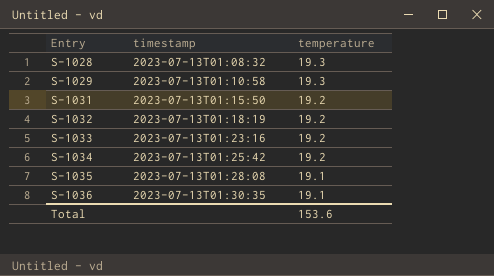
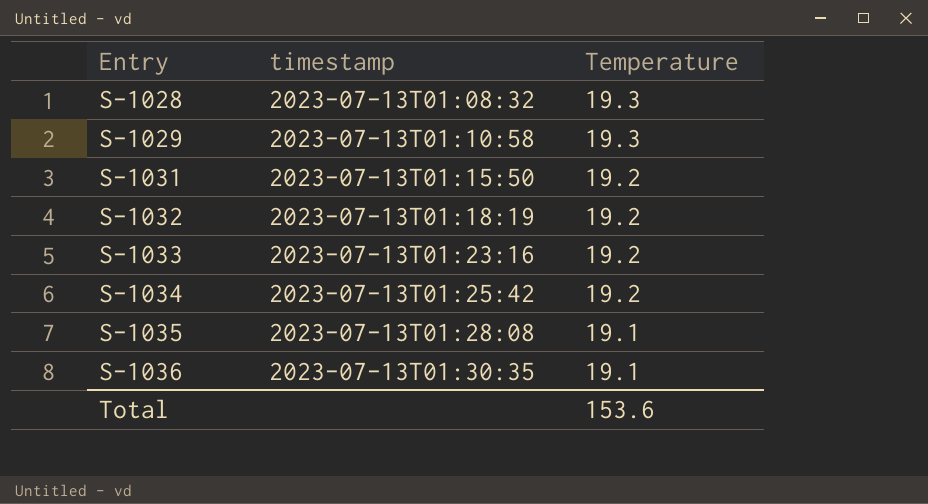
column name: temperature -> Temperature

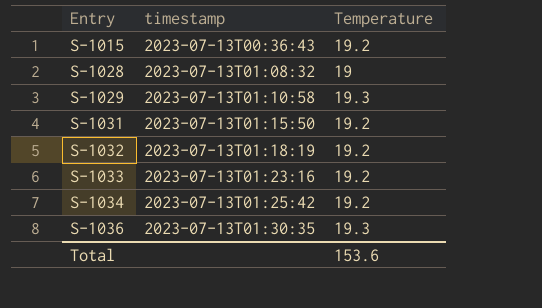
row S-1035: 2023-07-13T01:28:08 | 19.1 -> none
row S-1015: none -> 2023-07-13T00:36:43 | 19.2
S-1028 | Temperature: 19.3 -> 19
S-1036 | Temperature: 19.1 -> 19.3

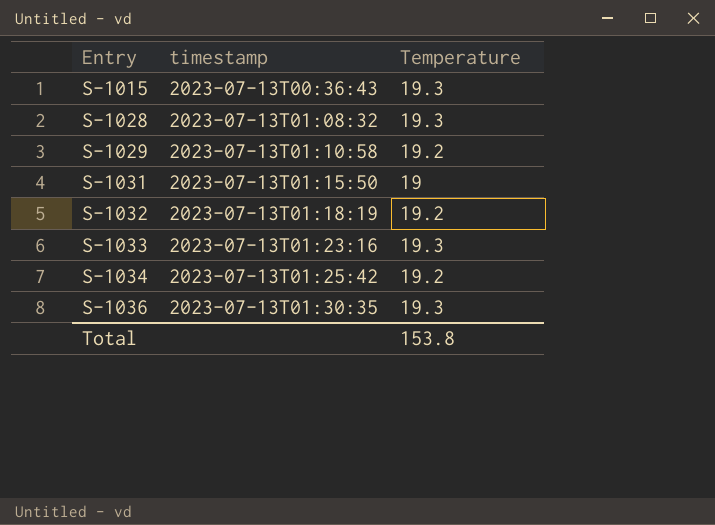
S-1015 | Temperature: 19.2 -> 19.3
S-1028 | Temperature: 19 -> 19.3
S-1029 | Temperature: 19.3 -> 19.2
S-1031 | Temperature: 19.2 -> 19
S-1033 | Temperature: 19.2 -> 19.3
Total | Temperature: 153.6 -> 153.8

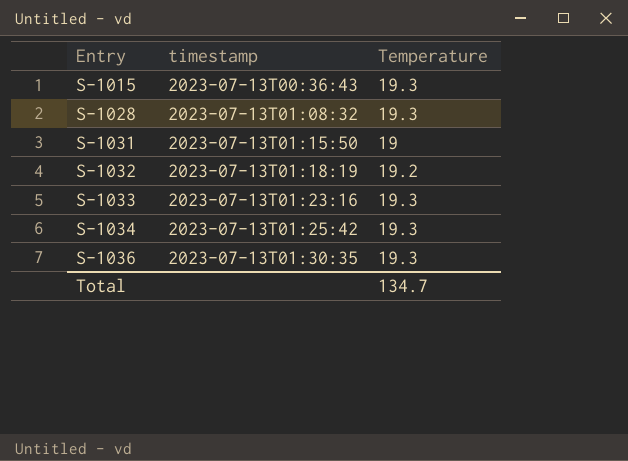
row S-1029: 2023-07-13T01:10:58 | 19.2 -> none
S-1034 | Temperature: 19.2 -> 19.3
Total | Temperature: 153.8 -> 134.7

